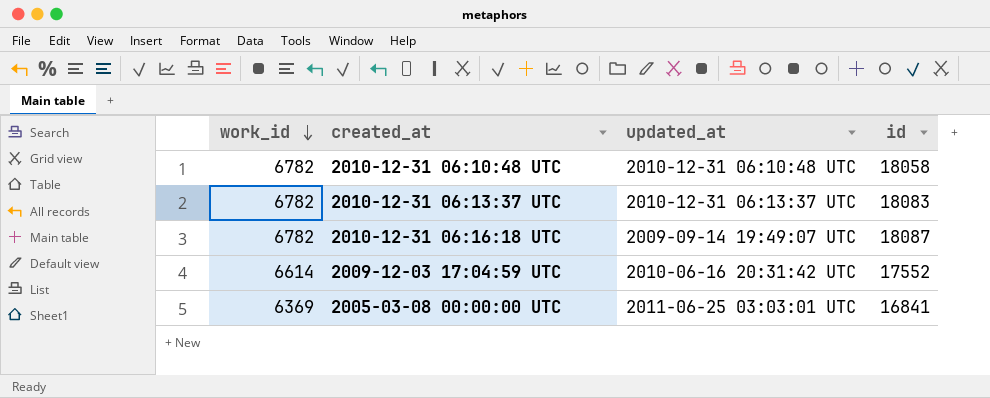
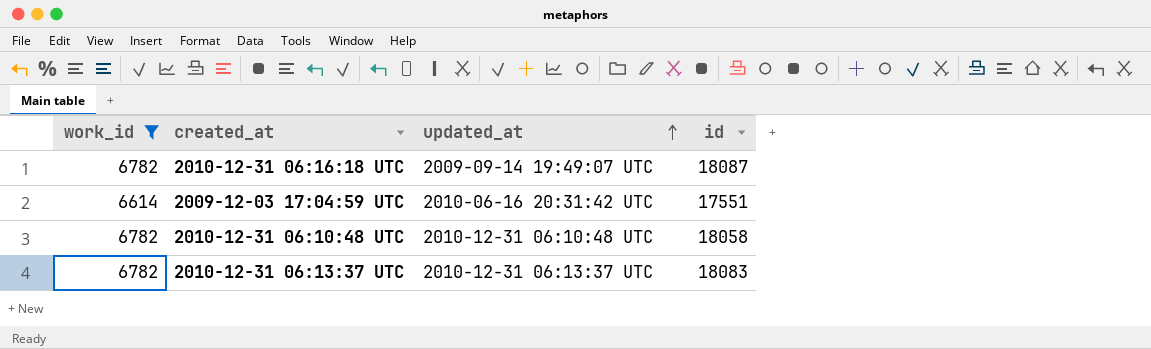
filter: none -> work_id != 6369
row order: work_id descending -> updated_at ascending
2009-12-03 17:04:59 UTC | id: 17552 -> 17551

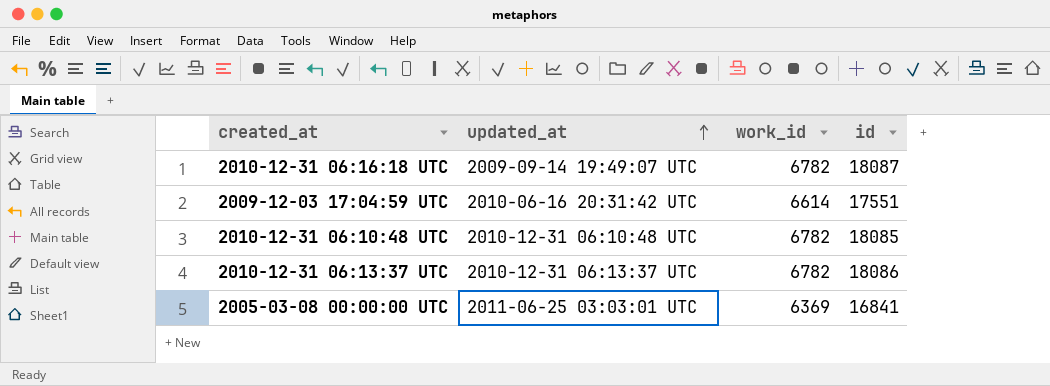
filter: work_id != 6369 -> none
column work_id | position: 1 -> 3
2010-12-31 06:10:48 UTC | id: 18058 -> 18085
2010-12-31 06:13:37 UTC | id: 18083 -> 18086

